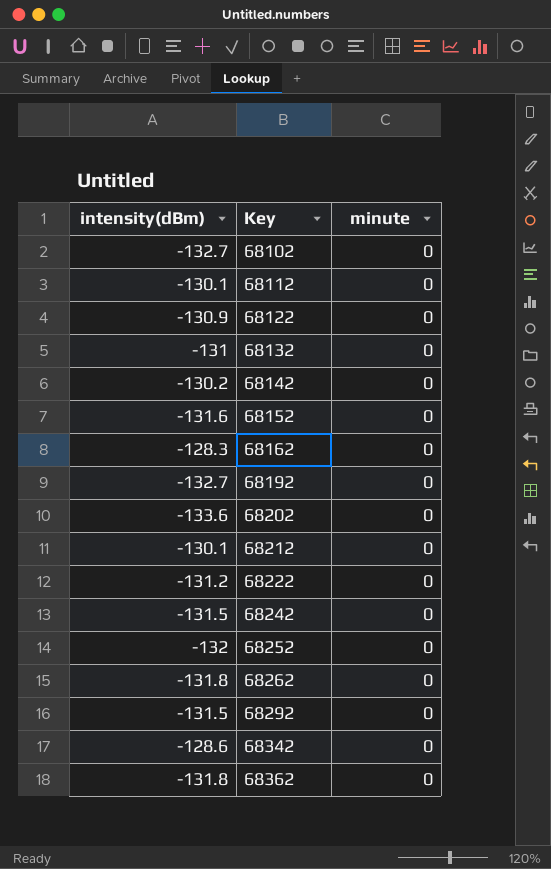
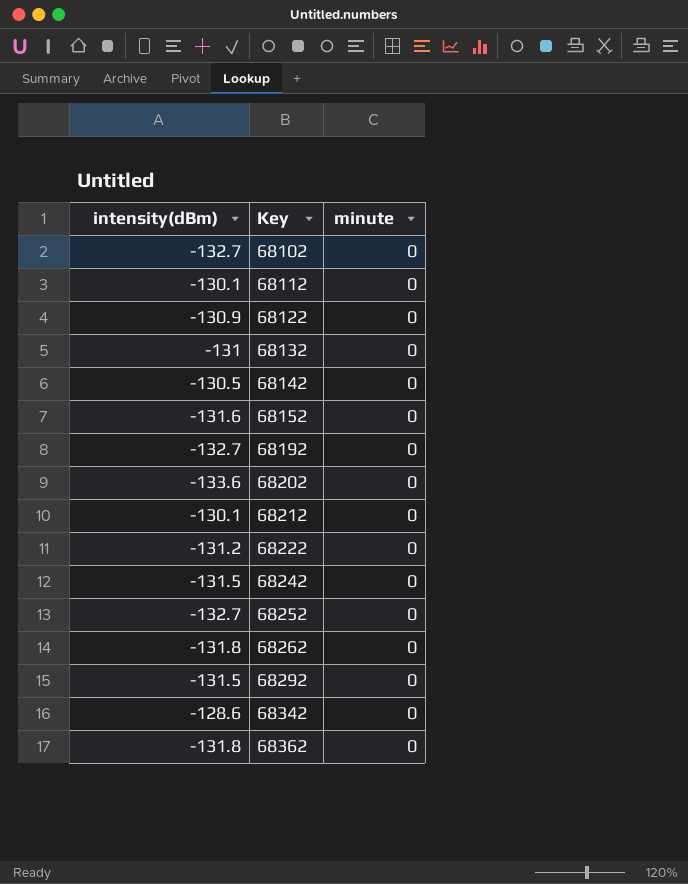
row 68162: -128.3 | 0 -> none
68142 | intensity(dBm): -130.2 -> -130.5
68252 | intensity(dBm): -132 -> -132.7

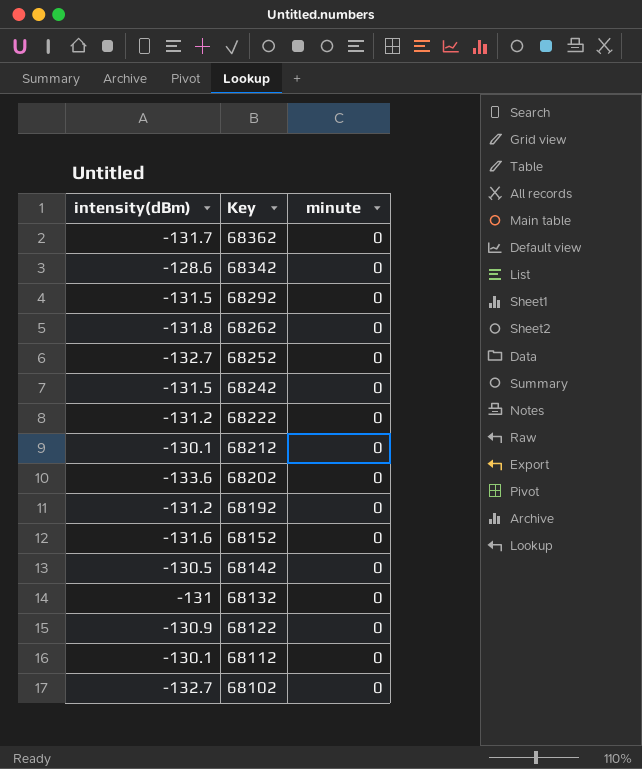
row order: Key ascending -> Key descending
68362 | intensity(dBm): -131.8 -> -131.7
68192 | intensity(dBm): -132.7 -> -131.2

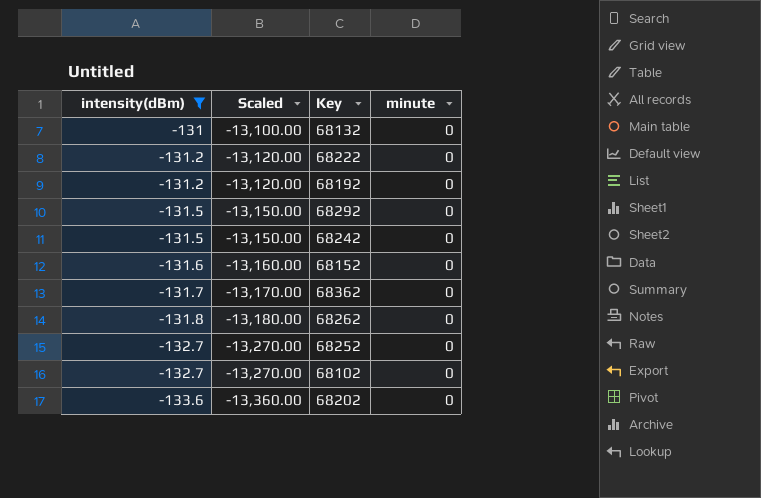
filter: none -> intensity(dBm) <= -131
row order: Key descending -> intensity(dBm) descending
column Scaled | formula: none -> [intensity(dBm)] * 100

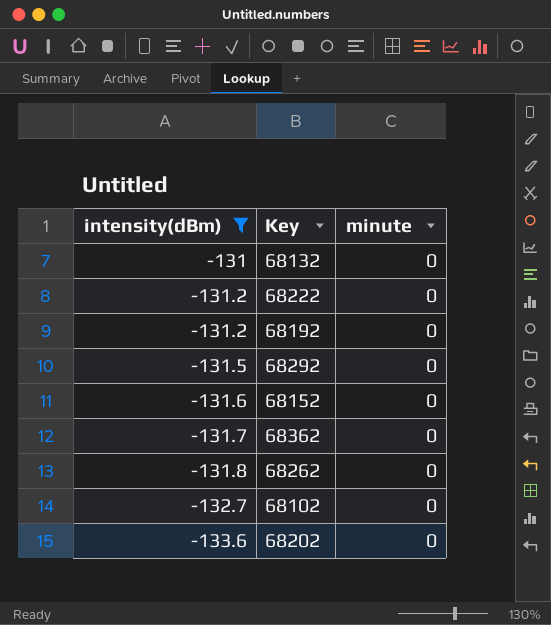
column Scaled | formula: [intensity(dBm)] * 100 -> none
row 68242: -131.5 | -13,150.00 | 0 -> none
row 68252: -132.7 | -13,270.00 | 0 -> none

